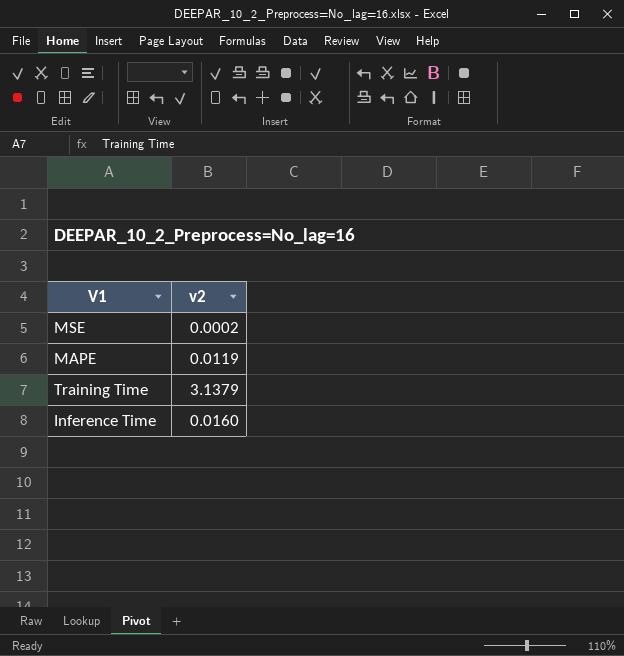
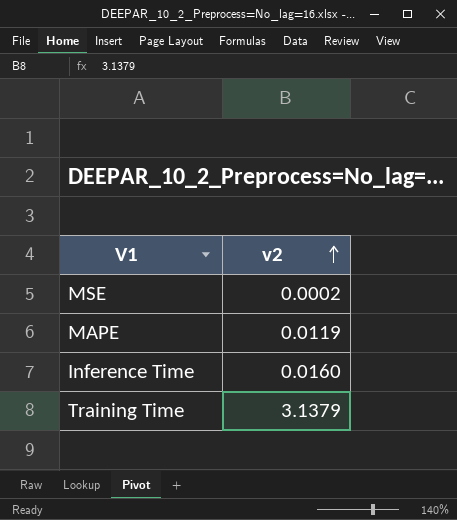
row order: none -> v2 ascending

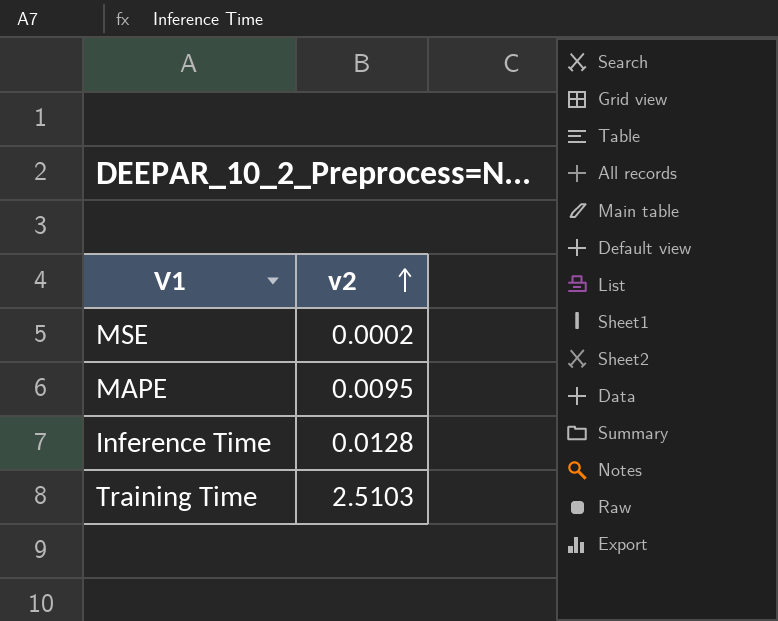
MAPE | v2: 0.0119 -> 0.0095
Inference Time | v2: 0.0160 -> 0.0128
Training Time | v2: 3.1379 -> 2.5103

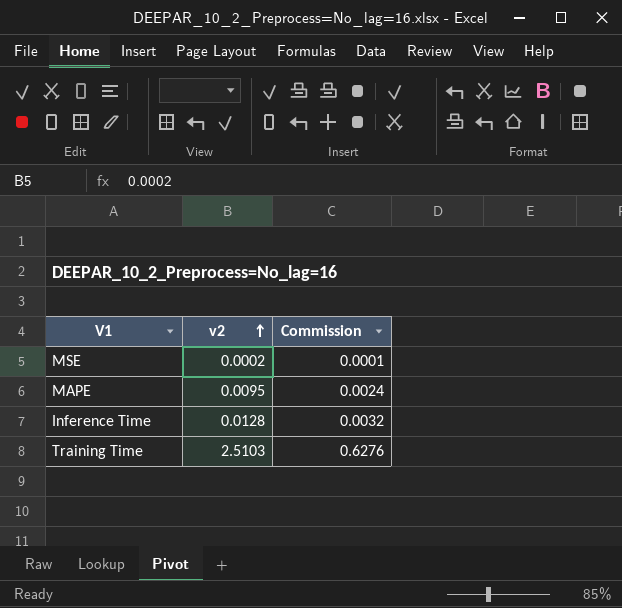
column Commission | formula: none -> [v2] * 0.25

